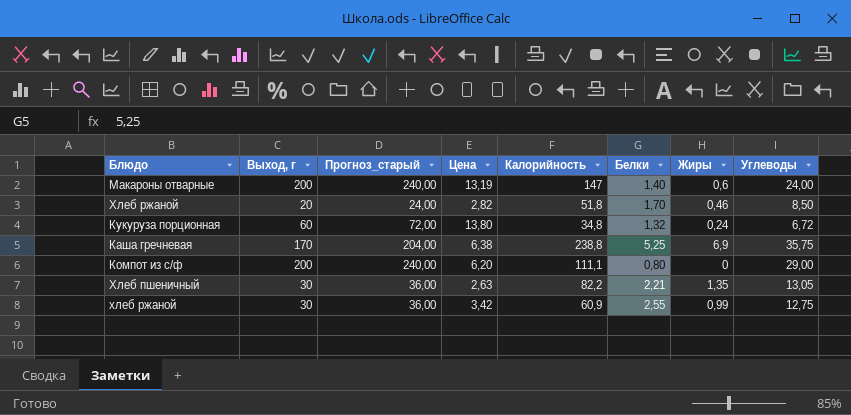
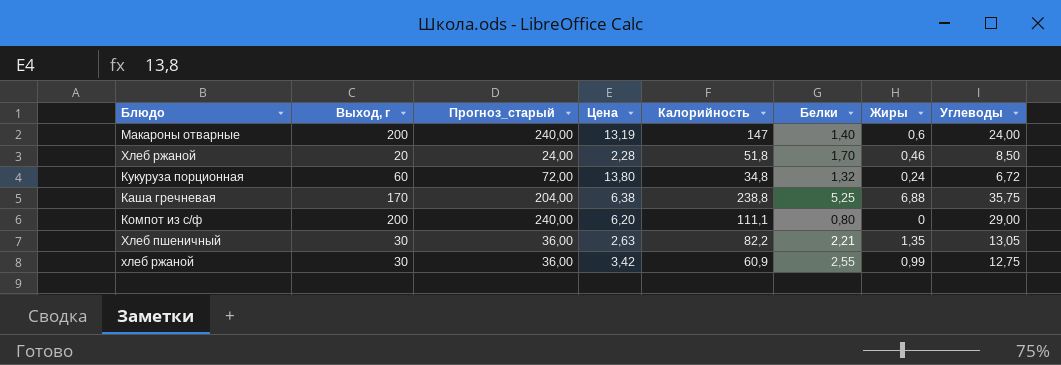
Хлеб ржаной | Цена: 2,82 -> 2,28
Каша гречневая | Жиры: 6,9 -> 6,88

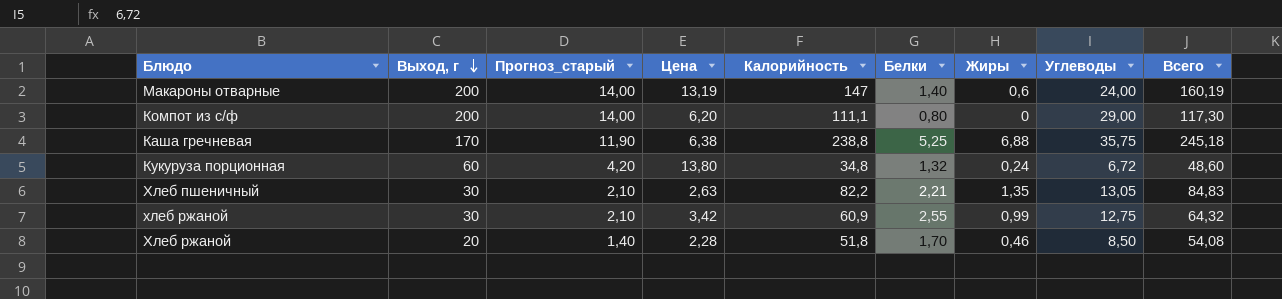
row order: none -> Выход, г descending
column Прогноз_старый | formula: [Выход, г] * 1,2 -> [Выход, г] * 0,07
column Всего | formula: none -> [Цена] + [Калорийность]

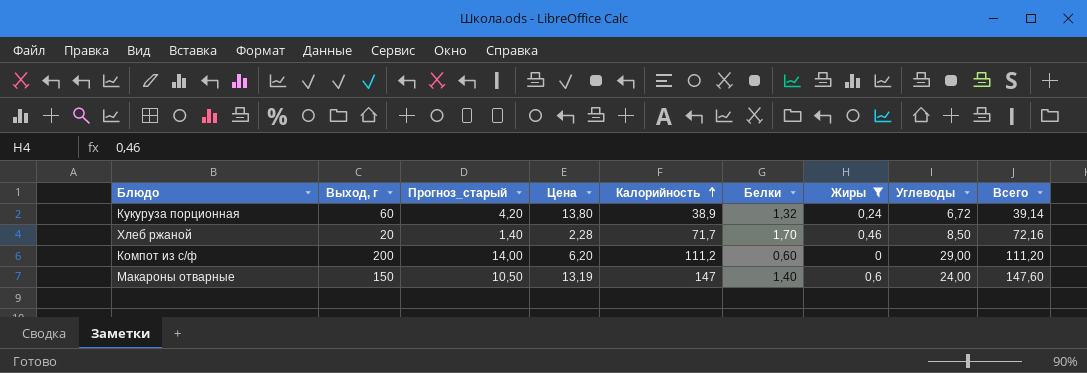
filter: none -> Жиры <= 0,6
row order: Выход, г descending -> Калорийность ascending
column Всего | formula: [Цена] + [Калорийность] -> [Калорийность] + [Жиры]
Кукуруза порционная | Калорийность: 34,8 -> 38,9
Хлеб ржаной | Калорийность: 51,8 -> 71,7
Компот из с/ф | Калорийность: 111,1 -> 111,2
Компот из с/ф | Белки: 0,80 -> 0,60
Макароны отварные | Выход, г: 200 -> 150
Макароны отварные | Прогноз_старый: 14,00 -> 10,50

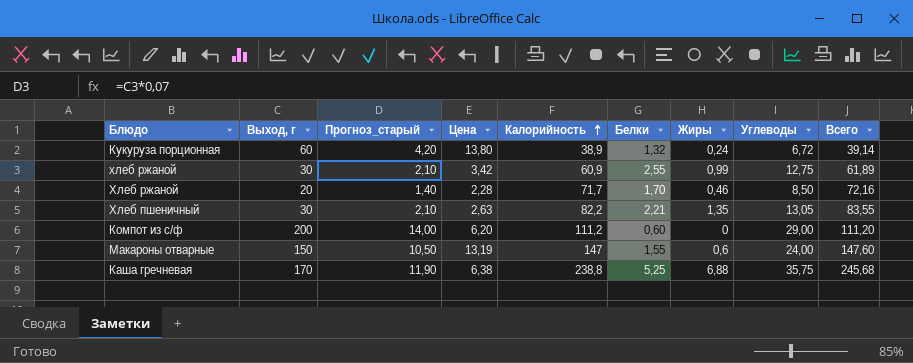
filter: Жиры <= 0,6 -> none
Макароны отварные | Белки: 1,40 -> 1,55

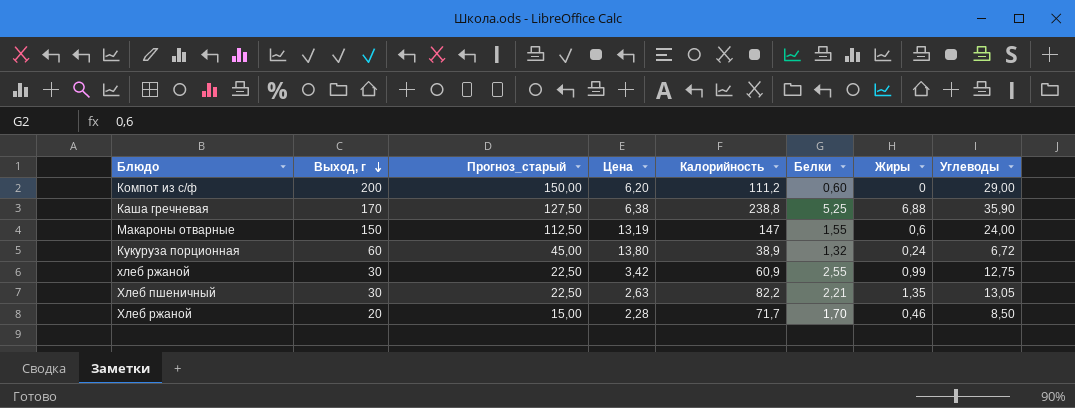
row order: Калорийность ascending -> Выход, г descending
column Всего | formula: [Калорийность] + [Жиры] -> none
column Прогноз_старый | formula: [Выход, г] * 0,07 -> [Выход, г] * 0,75
Каша гречневая | Углеводы: 35,75 -> 35,90

